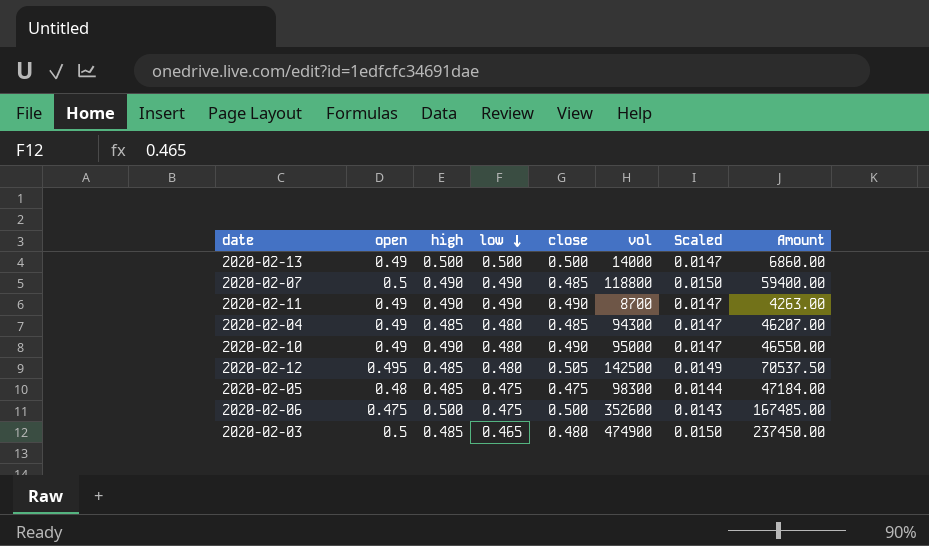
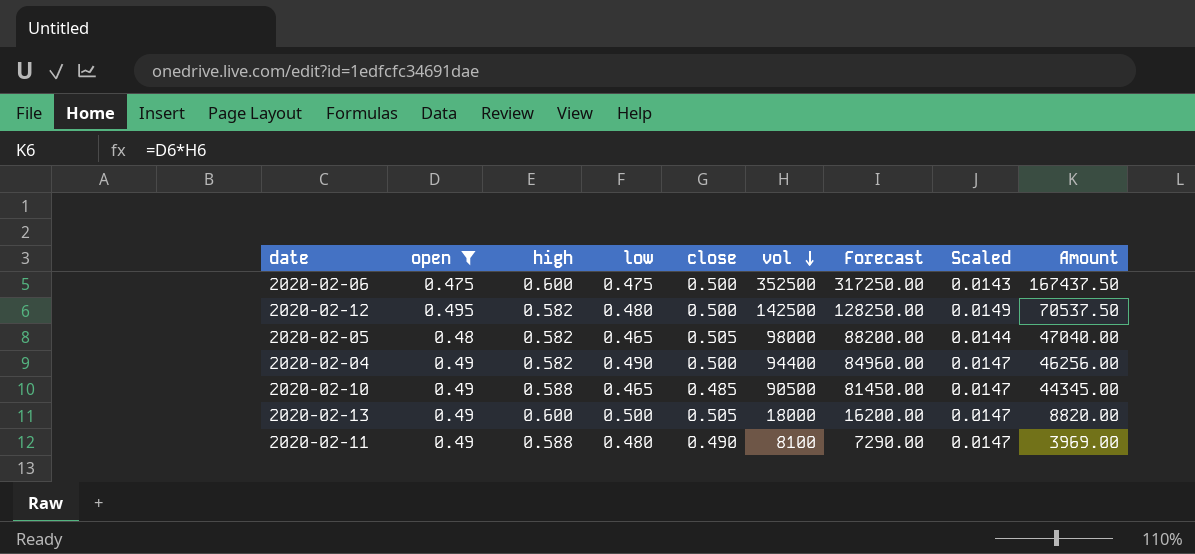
filter: none -> open != 0.5
row order: low descending -> vol descending
column Forecast | formula: none -> [vol] * 0.9
2020-02-06 | high: 0.500 -> 0.600
2020-02-06 | vol: 352600 -> 352500
2020-02-06 | Amount: 167485.00 -> 167437.50
2020-02-12 | high: 0.485 -> 0.582
2020-02-12 | close: 0.505 -> 0.500
2020-02-05 | high: 0.485 -> 0.582
2020-02-05 | low: 0.475 -> 0.465
2020-02-05 | close: 0.475 -> 0.505
2020-02-05 | vol: 98300 -> 98000
2020-02-05 | Amount: 47184.00 -> 47040.00
2020-02-04 | high: 0.485 -> 0.582
2020-02-04 | low: 0.480 -> 0.490
2020-02-04 | close: 0.485 -> 0.500
2020-02-04 | vol: 94300 -> 94400
2020-02-04 | Amount: 46207.00 -> 46256.00
2020-02-10 | high: 0.490 -> 0.588
2020-02-10 | low: 0.480 -> 0.465
2020-02-10 | close: 0.490 -> 0.485
2020-02-10 | vol: 95000 -> 90500
2020-02-10 | Amount: 46550.00 -> 44345.00
2020-02-13 | high: 0.500 -> 0.600
2020-02-13 | close: 0.500 -> 0.505
2020-02-13 | vol: 14000 -> 18000
2020-02-13 | Amount: 6860.00 -> 8820.00
2020-02-11 | high: 0.490 -> 0.588
2020-02-11 | low: 0.490 -> 0.480
2020-02-11 | vol: 8700 -> 8100
2020-02-11 | Amount: 4263.00 -> 3969.00

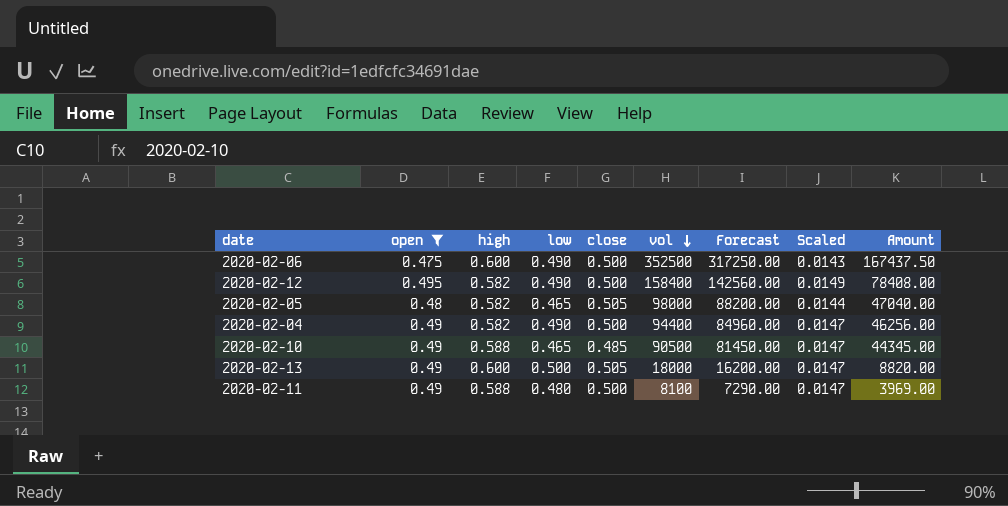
2020-02-06 | low: 0.475 -> 0.490
2020-02-12 | low: 0.480 -> 0.490
2020-02-12 | vol: 142500 -> 158400
2020-02-12 | Forecast: 128250.00 -> 142560.00
2020-02-12 | Amount: 70537.50 -> 78408.00
2020-02-11 | close: 0.490 -> 0.500

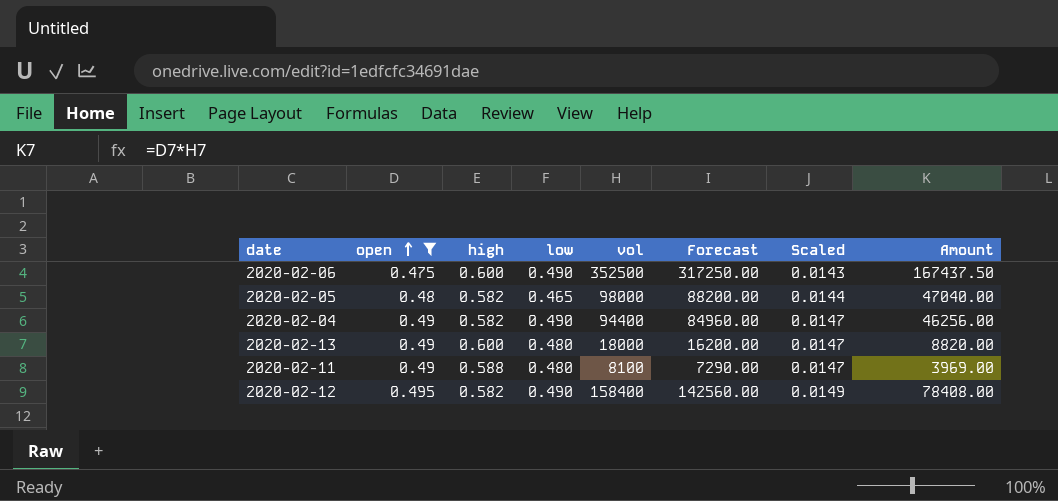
row order: vol descending -> open ascending
column close | position: 5 -> none
row 2020-02-10: 0.49 | 0.588 | 0.465 | 0.485 | 90500 | 81450.00 | 0.0147 | 44345.00 -> none
2020-02-13 | low: 0.500 -> 0.480

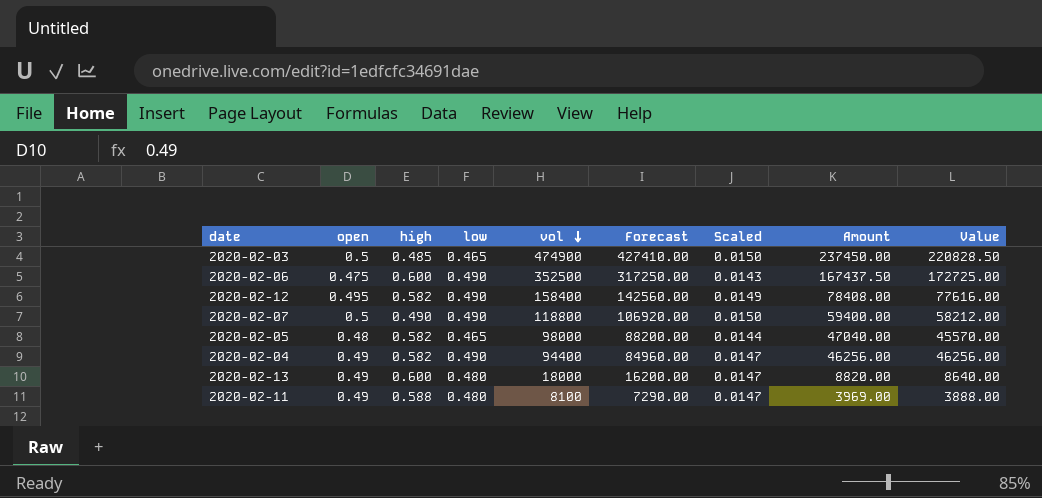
filter: open != 0.5 -> none
row order: open ascending -> vol descending
column Value | formula: none -> [low] * [vol]

